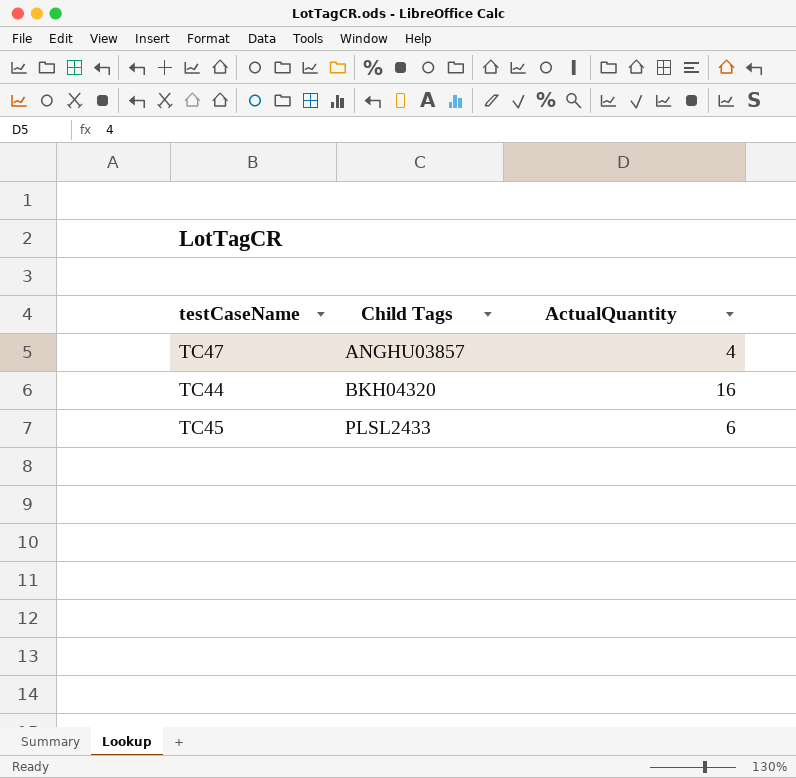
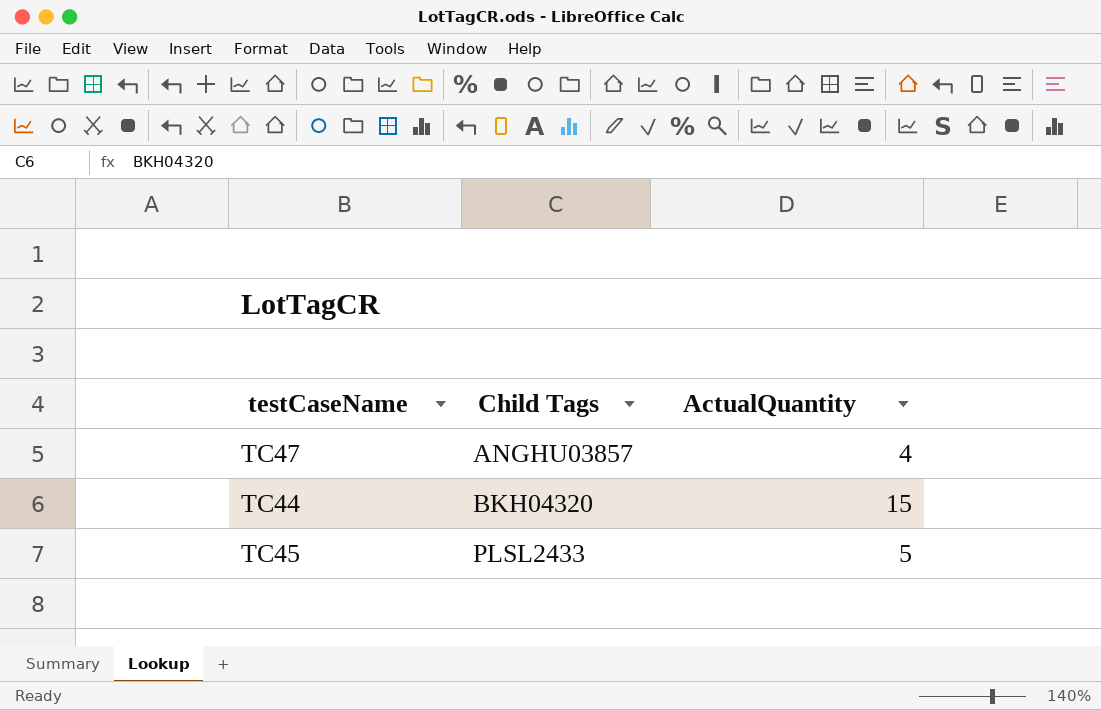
TC44 | ActualQuantity: 16 -> 15
TC45 | ActualQuantity: 6 -> 5

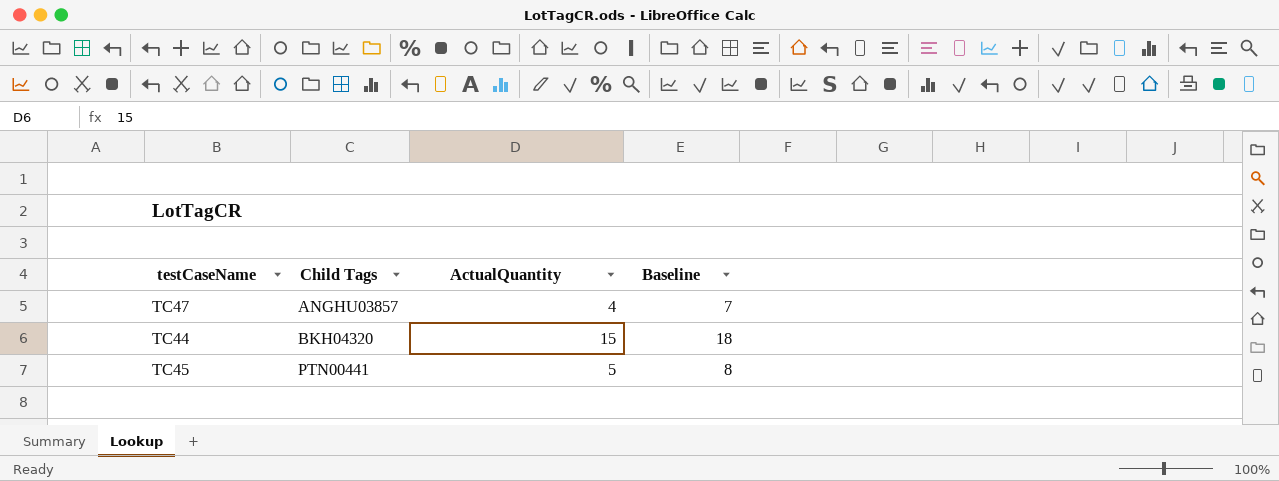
column Baseline | formula: none -> [ActualQuantity] + 3
TC45 | Child Tags: PLSL2433 -> PTN00441

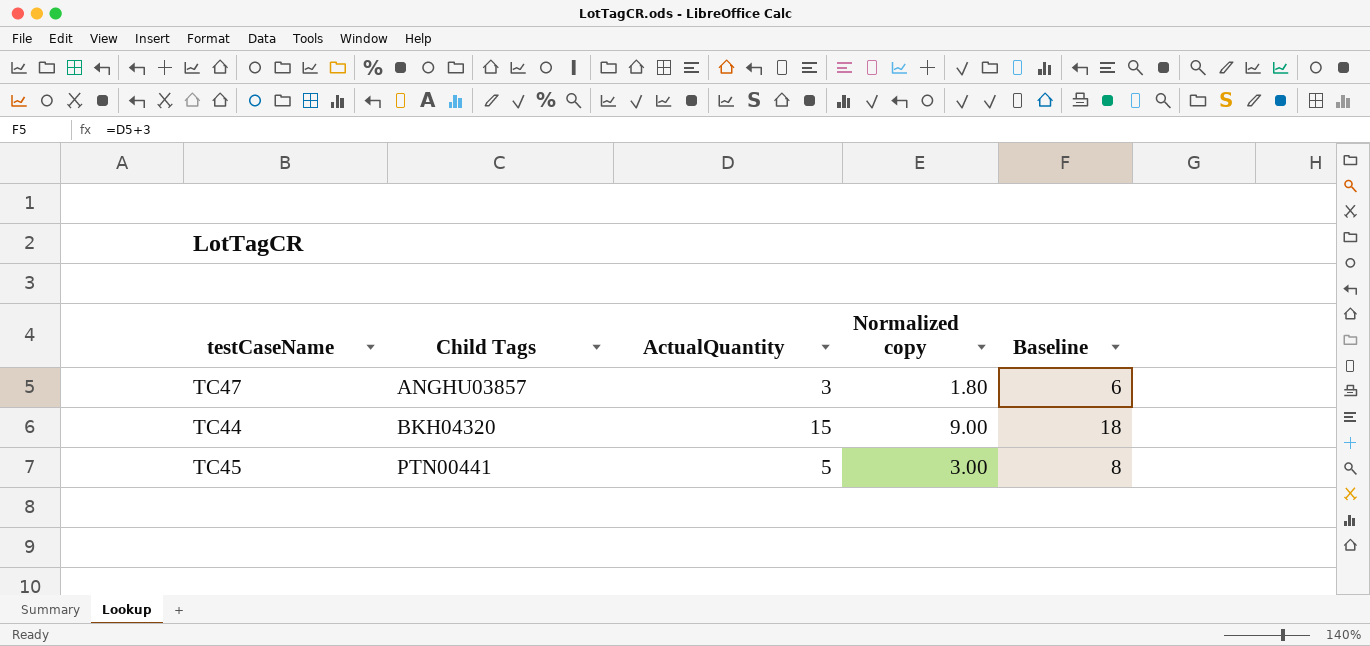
column Normalized copy | formula: none -> [ActualQuantity] * 0.6
TC47 | ActualQuantity: 4 -> 3
TC47 | Baseline: 7 -> 6

